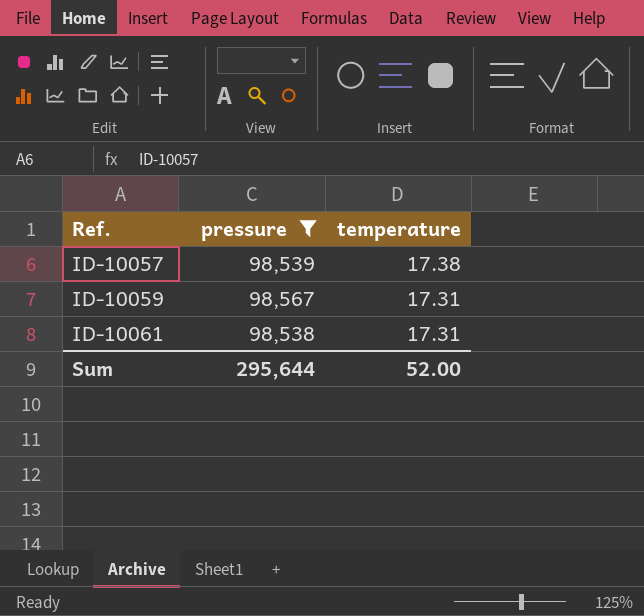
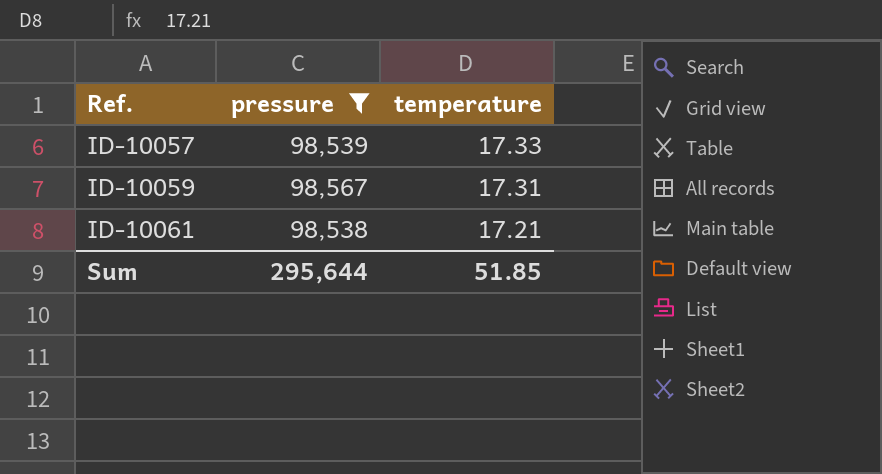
ID-10057 | temperature: 17.38 -> 17.33
ID-10061 | temperature: 17.31 -> 17.21
Sum | temperature: 52.00 -> 51.85

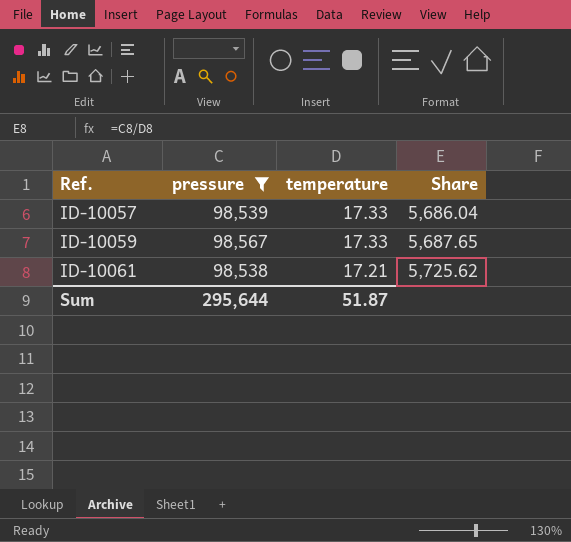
column Share | formula: none -> [pressure] / [temperature]
ID-10059 | temperature: 17.31 -> 17.33
Sum | temperature: 51.85 -> 51.87

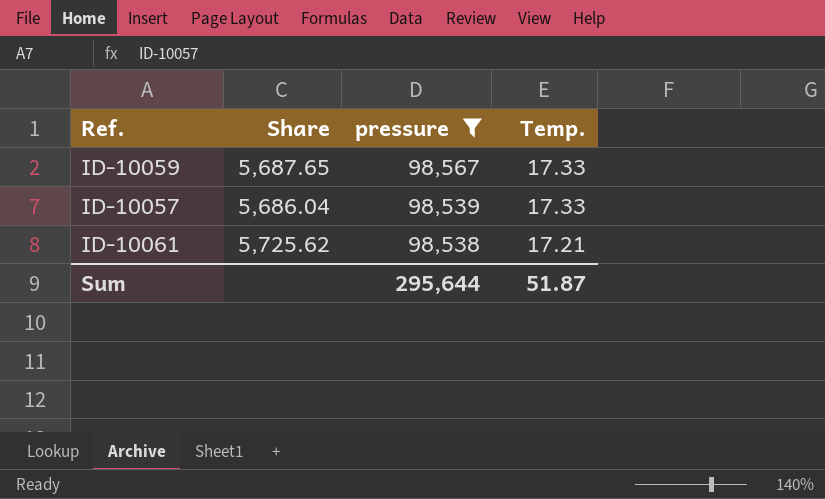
row order: Ref. ascending -> pressure descending
column Share | position: 4 -> 2
column name: temperature -> Temp.

